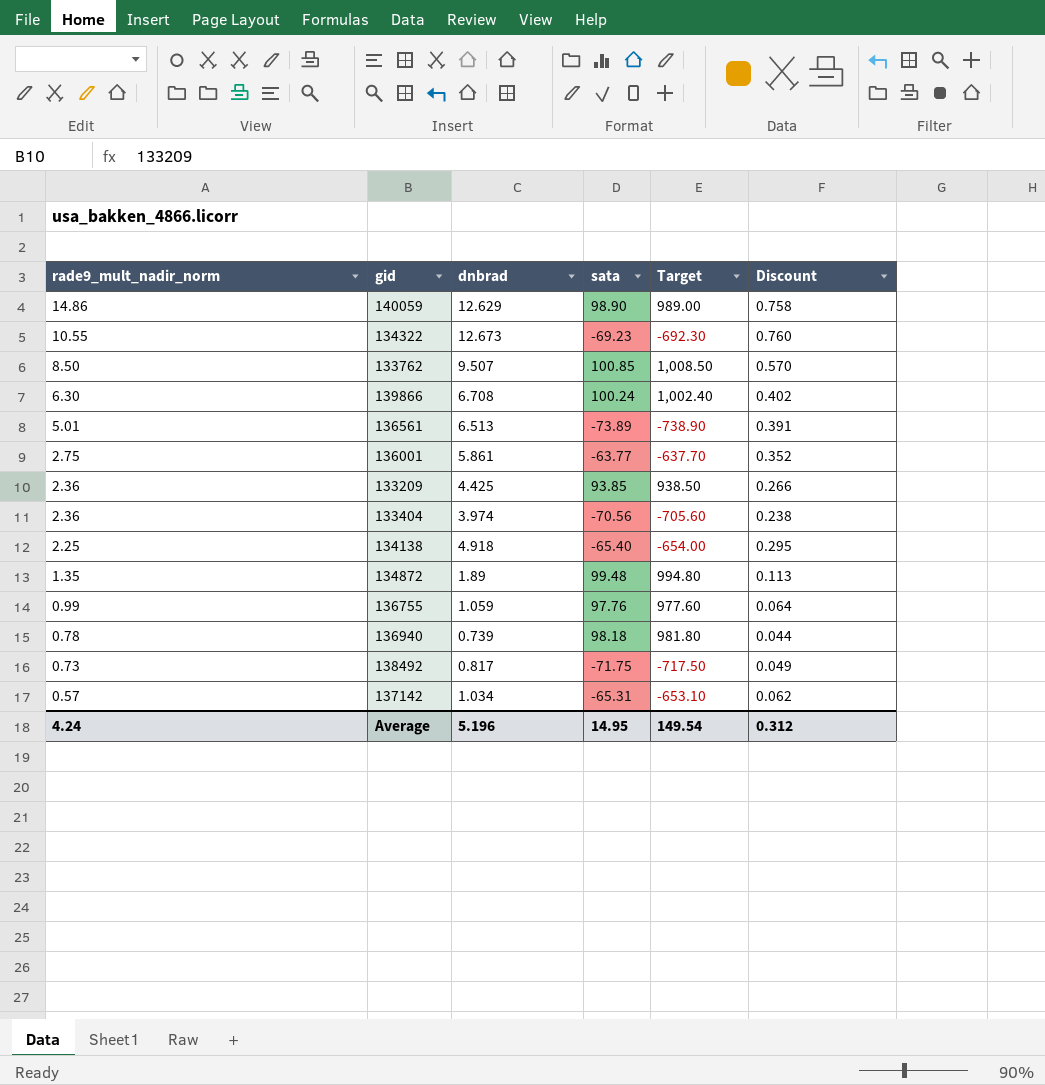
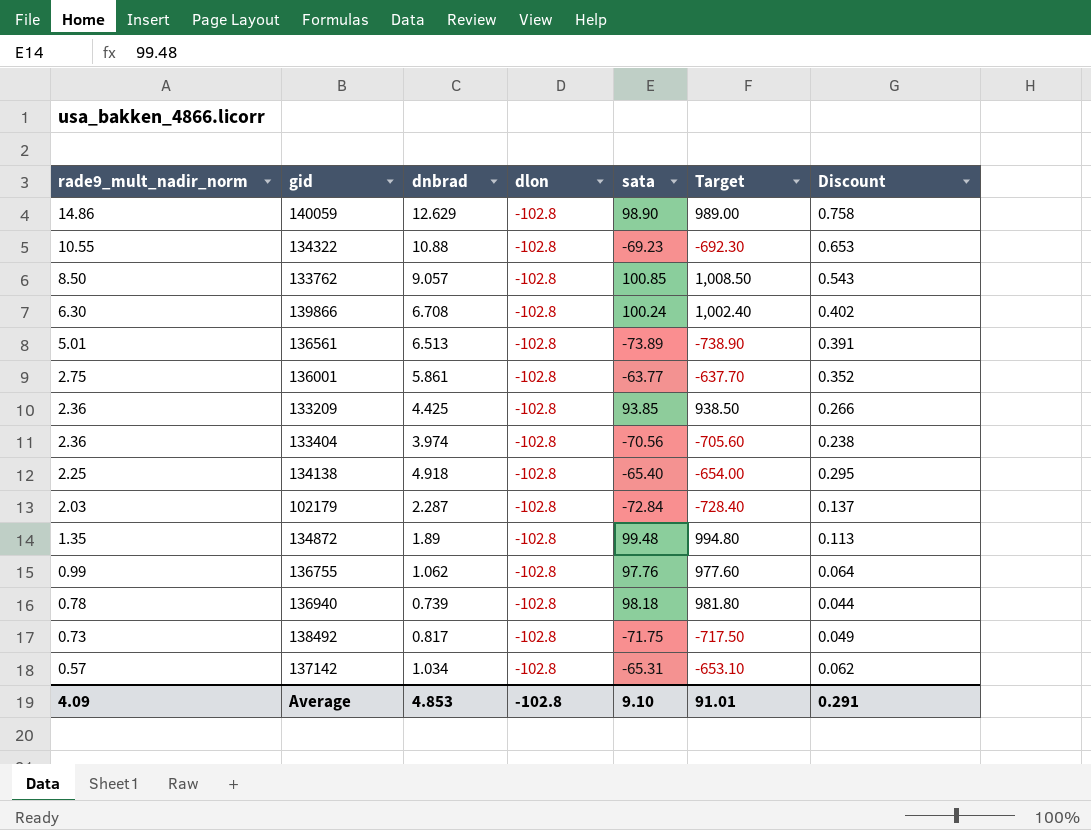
column dlon | position: none -> 4
134322 | dnbrad: 12.673 -> 10.88
134322 | Discount: 0.760 -> 0.653
133762 | dnbrad: 9.507 -> 9.057
133762 | Discount: 0.570 -> 0.543
row 102179: none -> 2.03 | 2.287 | -102.8 | -72.84 | -728.40 | 0.137
136755 | dnbrad: 1.059 -> 1.062
Average | rade9_mult_nadir_norm: 4.24 -> 4.09
Average | dnbrad: 5.196 -> 4.853
Average | sata: 14.95 -> 9.10
Average | Target: 149.54 -> 91.01
Average | Discount: 0.312 -> 0.291

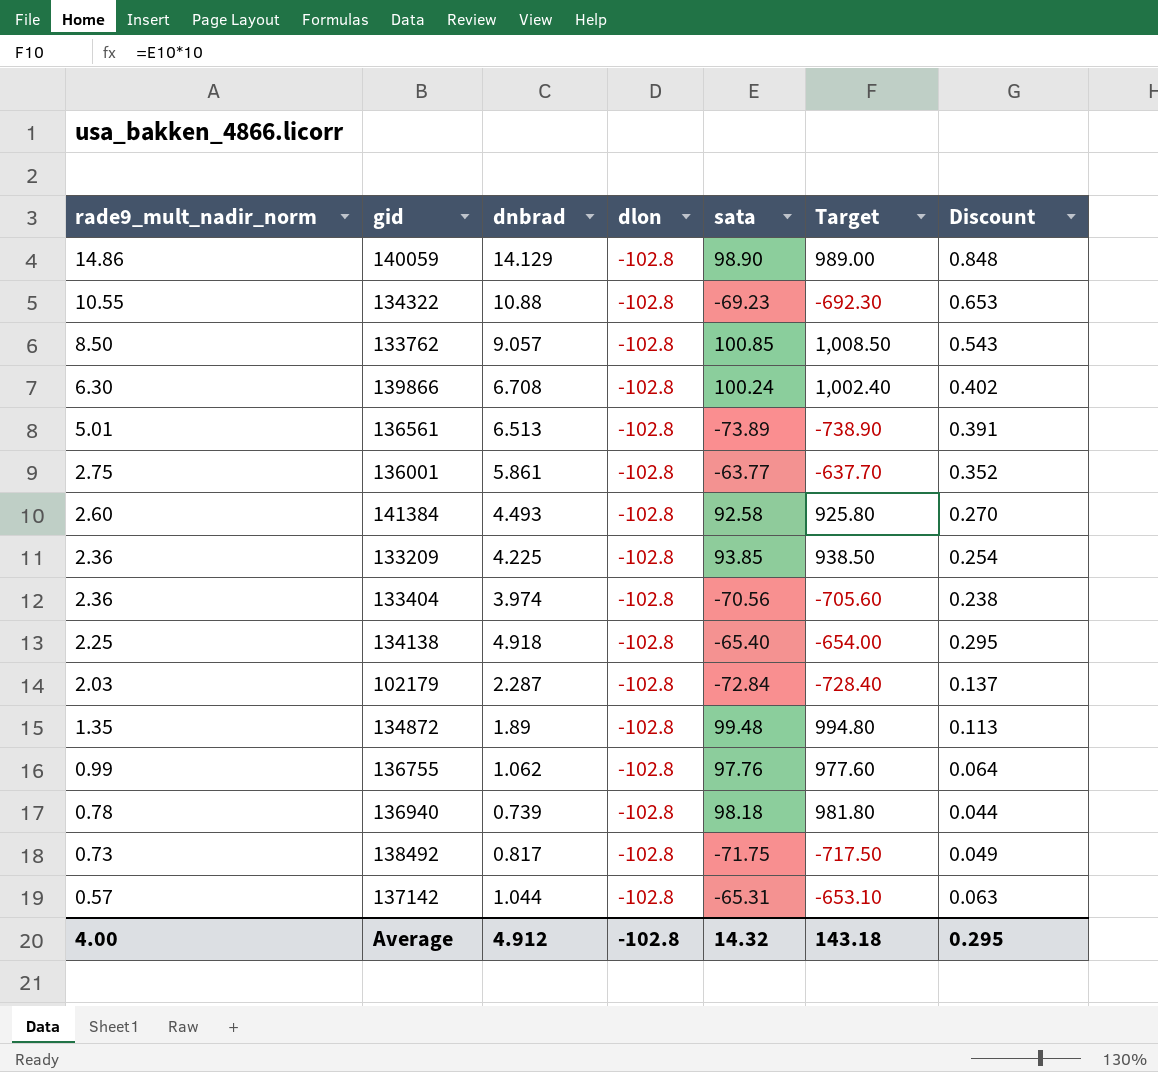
140059 | dnbrad: 12.629 -> 14.129
140059 | Discount: 0.758 -> 0.848
row 141384: none -> 2.60 | 4.493 | -102.8 | 92.58 | 925.80 | 0.270
133209 | dnbrad: 4.425 -> 4.225
133209 | Discount: 0.266 -> 0.254
137142 | dnbrad: 1.034 -> 1.044
137142 | Discount: 0.062 -> 0.063
Average | rade9_mult_nadir_norm: 4.09 -> 4.00
Average | dnbrad: 4.853 -> 4.912
Average | sata: 9.10 -> 14.32
Average | Target: 91.01 -> 143.18
Average | Discount: 0.291 -> 0.295

